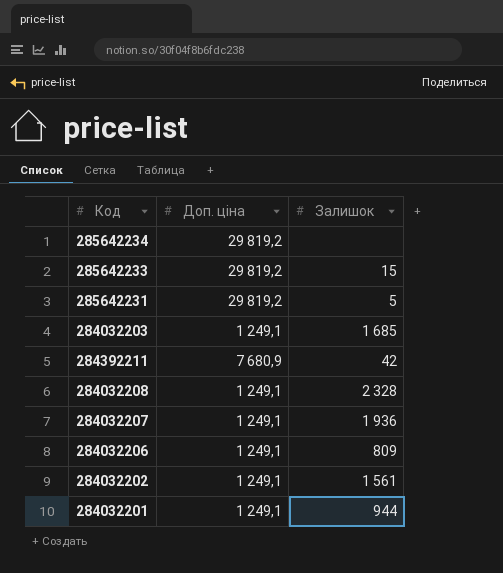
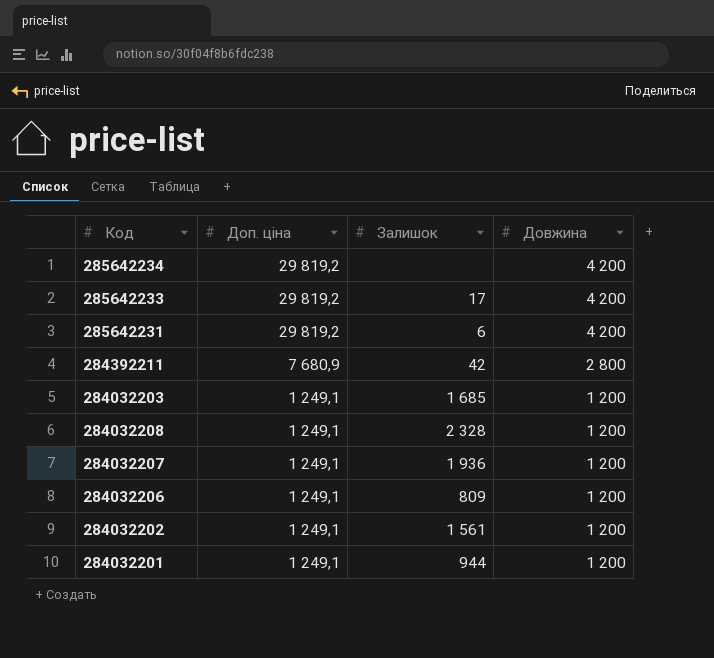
row order: none -> Доп. ціна descending
column Довжина | position: none -> 4
285642233 | Залишок: 15 -> 17
285642231 | Залишок: 5 -> 6

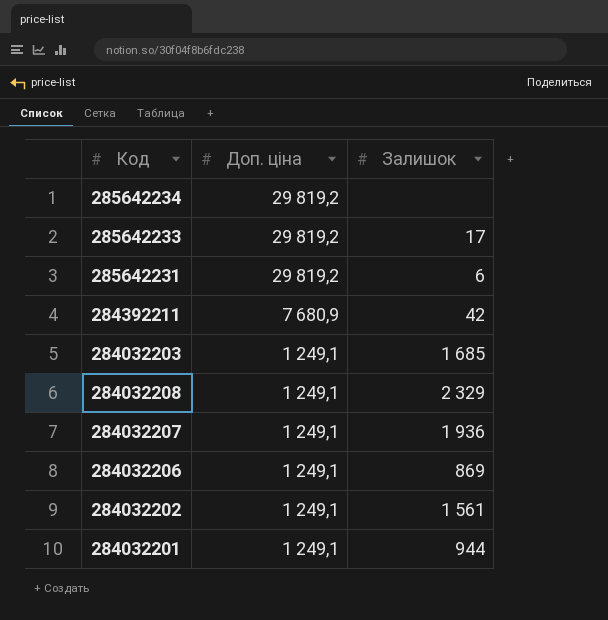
column Довжина | position: 4 -> none
284032208 | Залишок: 2 328 -> 2 329
284032206 | Залишок: 809 -> 869

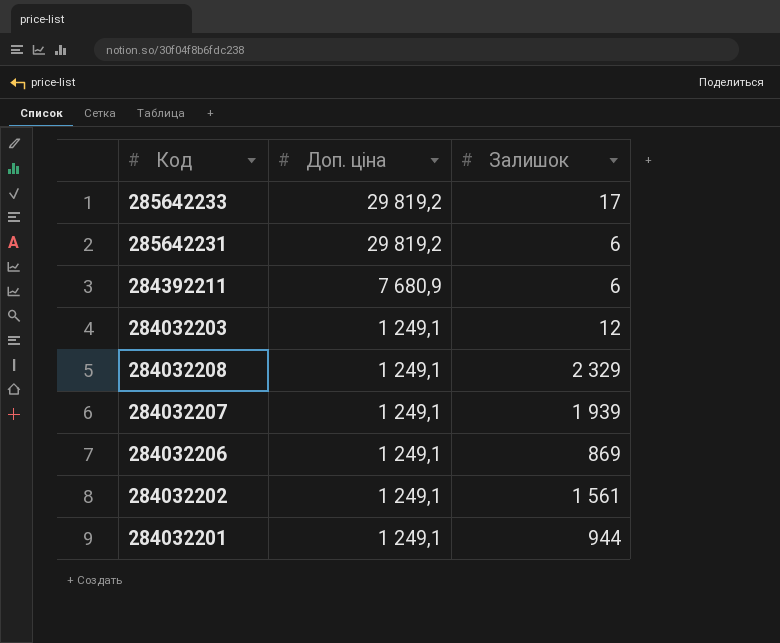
row 285642234: 29 819,2 | none -> none
284392211 | Залишок: 42 -> 6
284032203 | Залишок: 1 685 -> 12
284032207 | Залишок: 1 936 -> 1 939

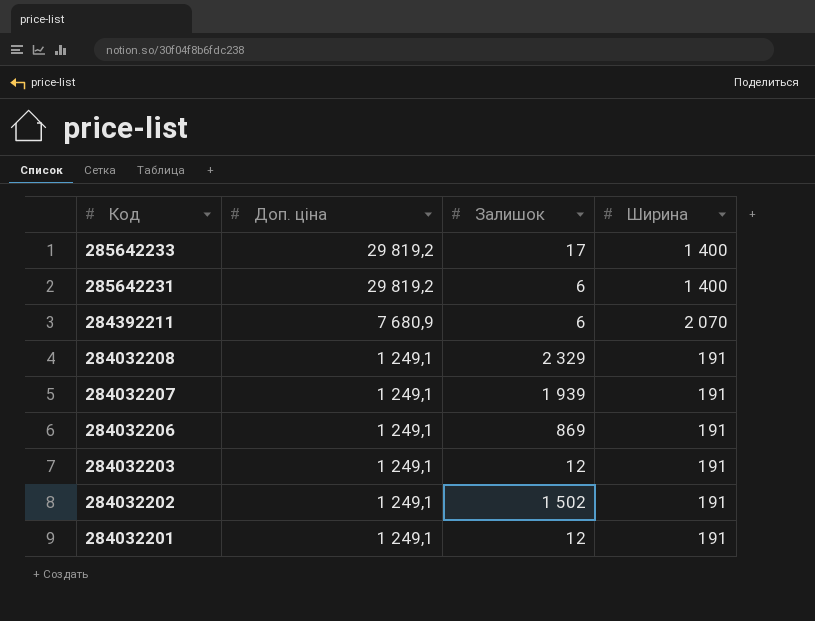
row order: Доп. ціна descending -> Код descending
column Ширина | position: none -> 4
284032202 | Залишок: 1 561 -> 1 502
284032201 | Залишок: 944 -> 12

